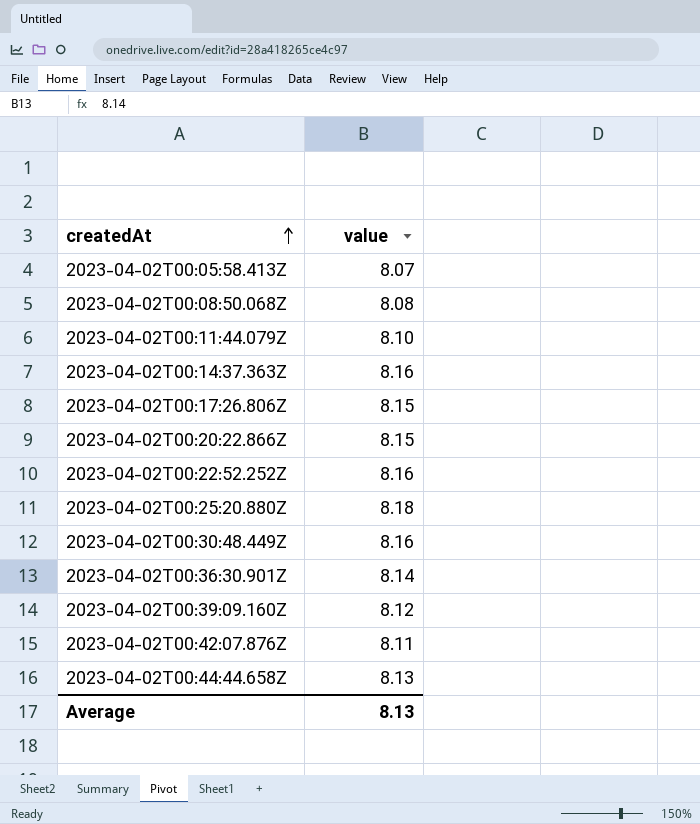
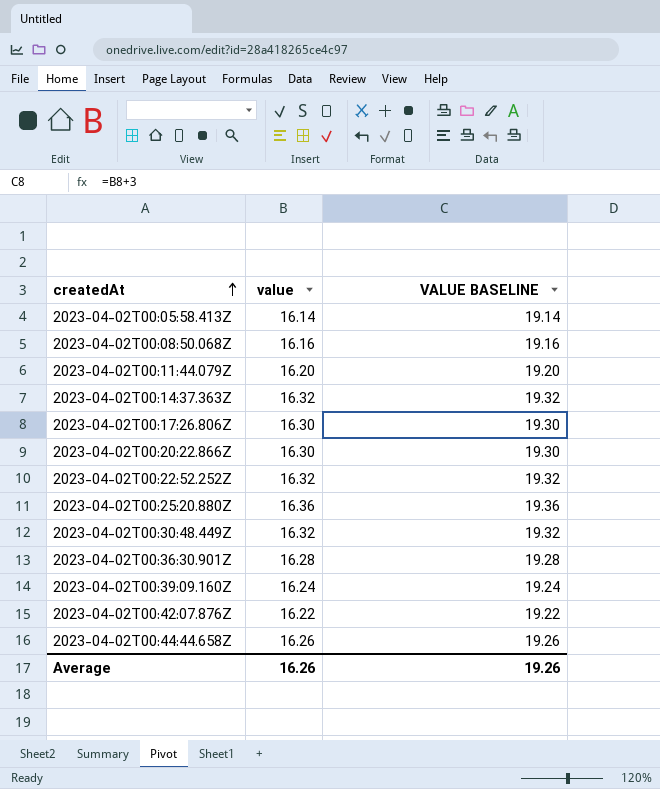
column VALUE BASELINE | formula: none -> [value] + 3
2023-04-02T00:05:58.413Z | value: 8.07 -> 16.14
2023-04-02T00:08:50.068Z | value: 8.08 -> 16.16
2023-04-02T00:11:44.079Z | value: 8.10 -> 16.20
2023-04-02T00:14:37.363Z | value: 8.16 -> 16.32
2023-04-02T00:17:26.806Z | value: 8.15 -> 16.30
2023-04-02T00:20:22.866Z | value: 8.15 -> 16.30
2023-04-02T00:22:52.252Z | value: 8.16 -> 16.32
2023-04-02T00:25:20.880Z | value: 8.18 -> 16.36
2023-04-02T00:30:48.449Z | value: 8.16 -> 16.32
2023-04-02T00:36:30.901Z | value: 8.14 -> 16.28
2023-04-02T00:39:09.160Z | value: 8.12 -> 16.24
2023-04-02T00:42:07.876Z | value: 8.11 -> 16.22
2023-04-02T00:44:44.658Z | value: 8.13 -> 16.26
Average | value: 8.13 -> 16.26

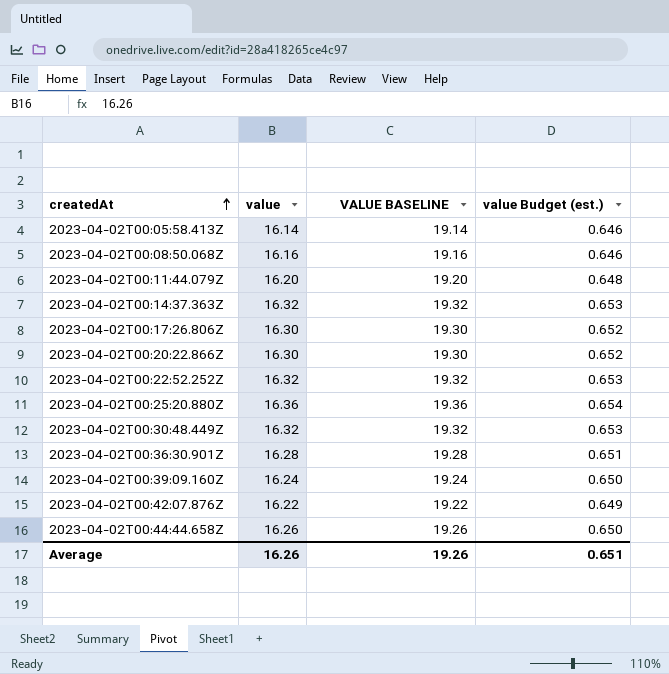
column value Budget (est.) | formula: none -> [value] * 0.04

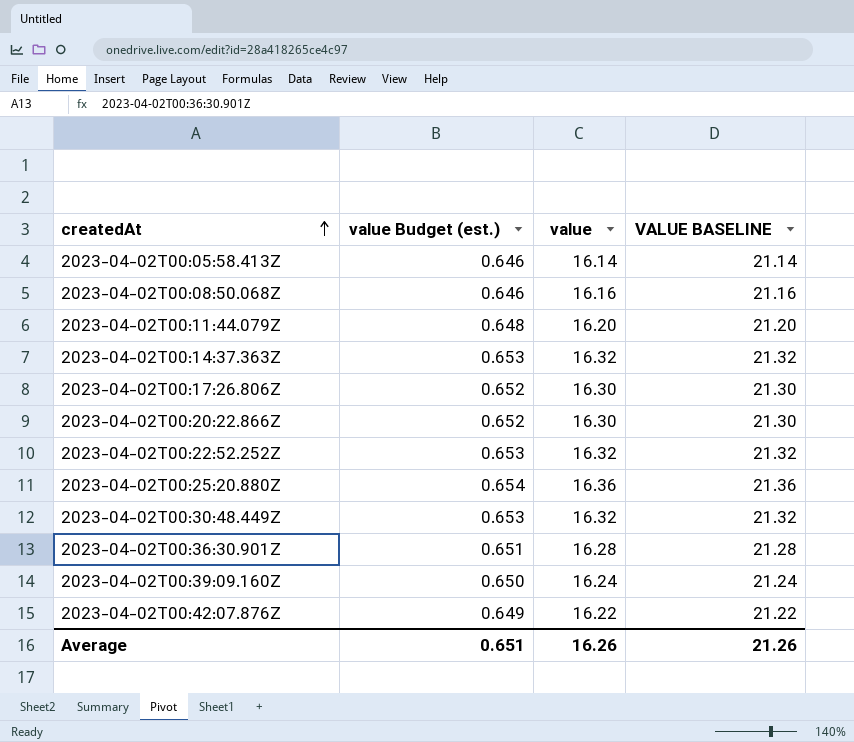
column value Budget (est.) | position: 4 -> 2
column VALUE BASELINE | formula: [value] + 3 -> [value] + 5
row 2023-04-02T00:44:44.658Z: 16.26 | 19.26 | 0.650 -> none
Average | VALUE BASELINE: 19.26 -> 21.26

